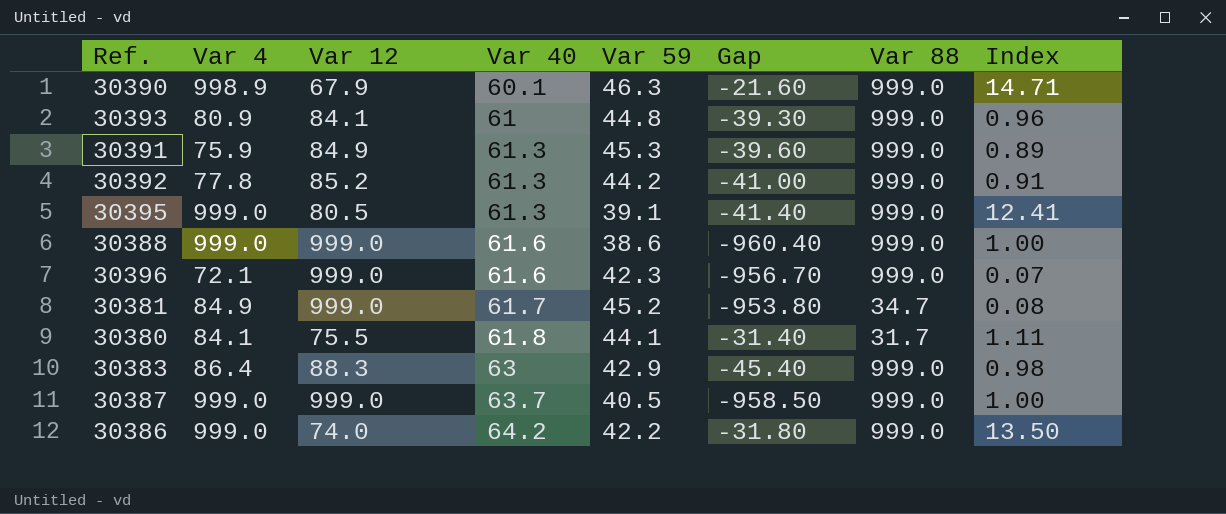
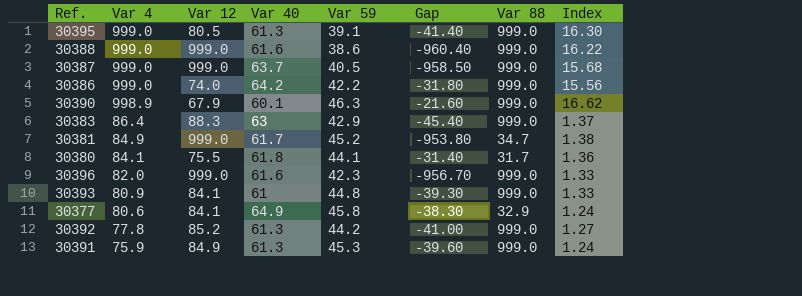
row order: Var 40 ascending -> Var 4 descending
column Index | formula: [Var 4] / [Var 12] -> [Var 4] / [Var 40]
30396 | Var 4: 72.1 -> 82.0
row 30377: none -> 80.6 | 84.1 | 64.9 | 45.8 | -38.30 | 32.9 | 1.24

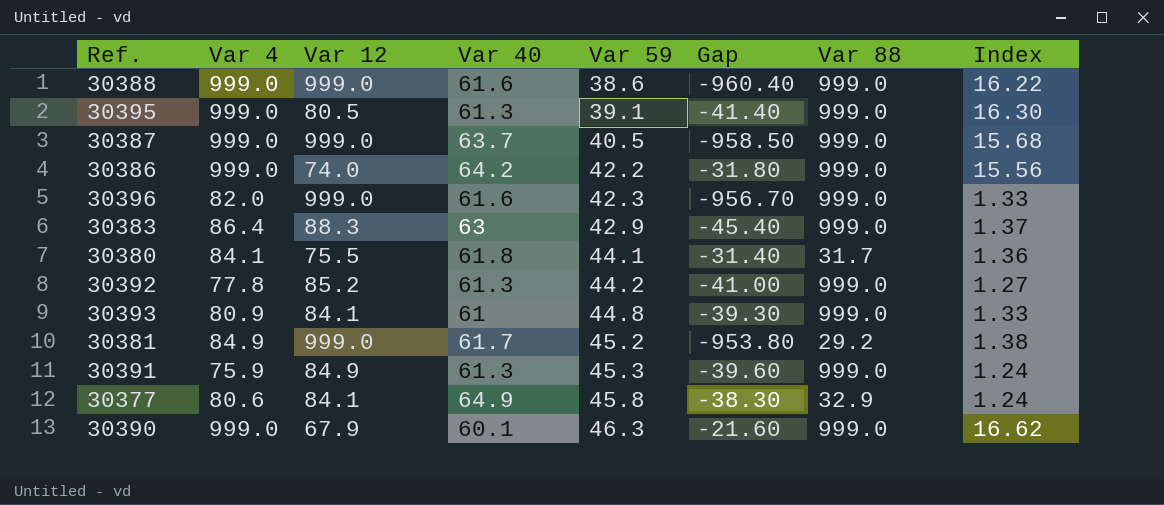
row order: Var 4 descending -> Var 59 ascending
30381 | Var 88: 34.7 -> 29.2
30390 | Var 4: 998.9 -> 999.0

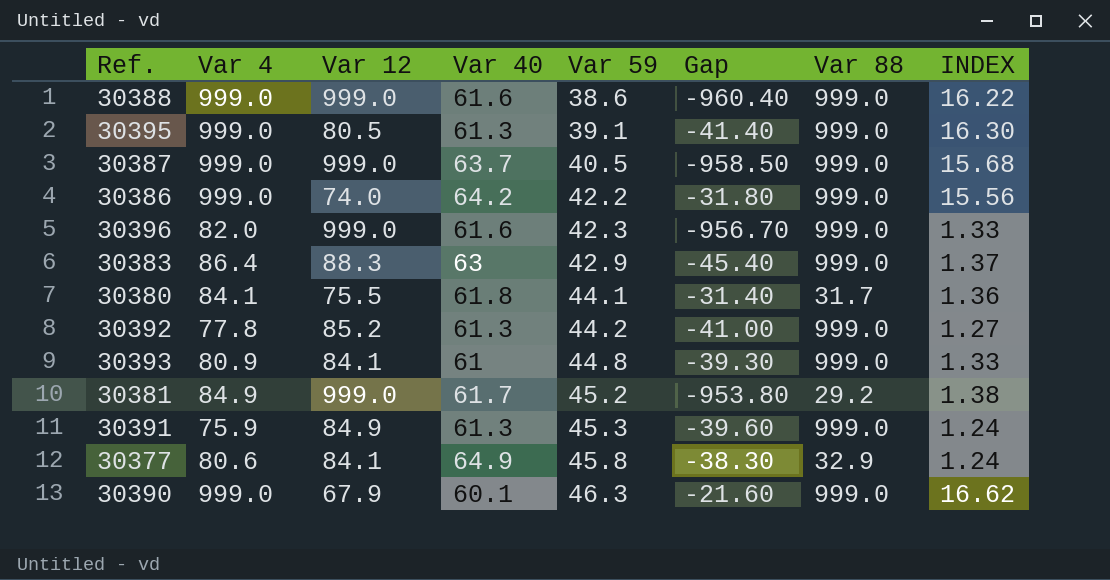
column name: Index -> INDEX

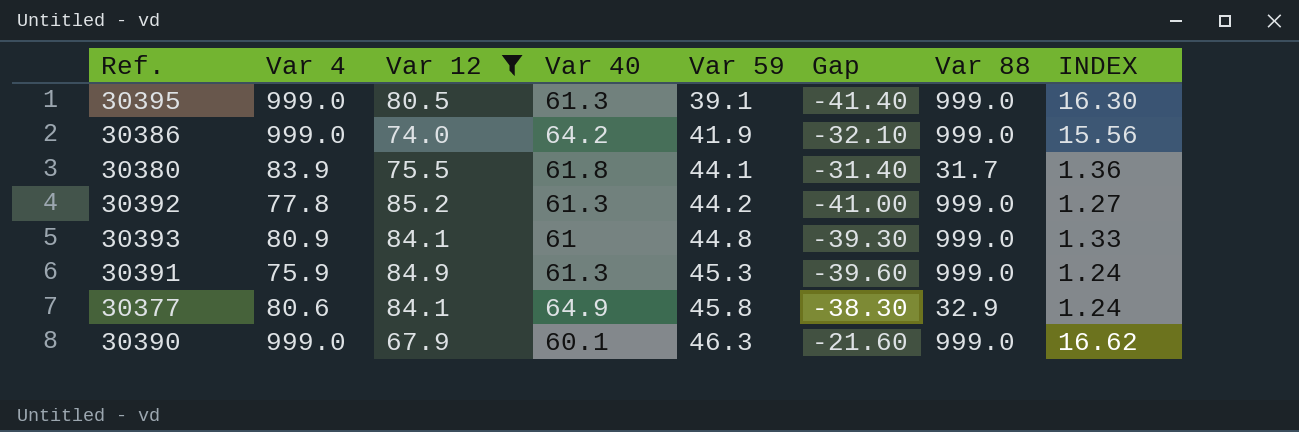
filter: none -> Var 12 <= 85.2
30386 | Var 59: 42.2 -> 41.9
30386 | Gap: -31.80 -> -32.10
30380 | Var 4: 84.1 -> 83.9

